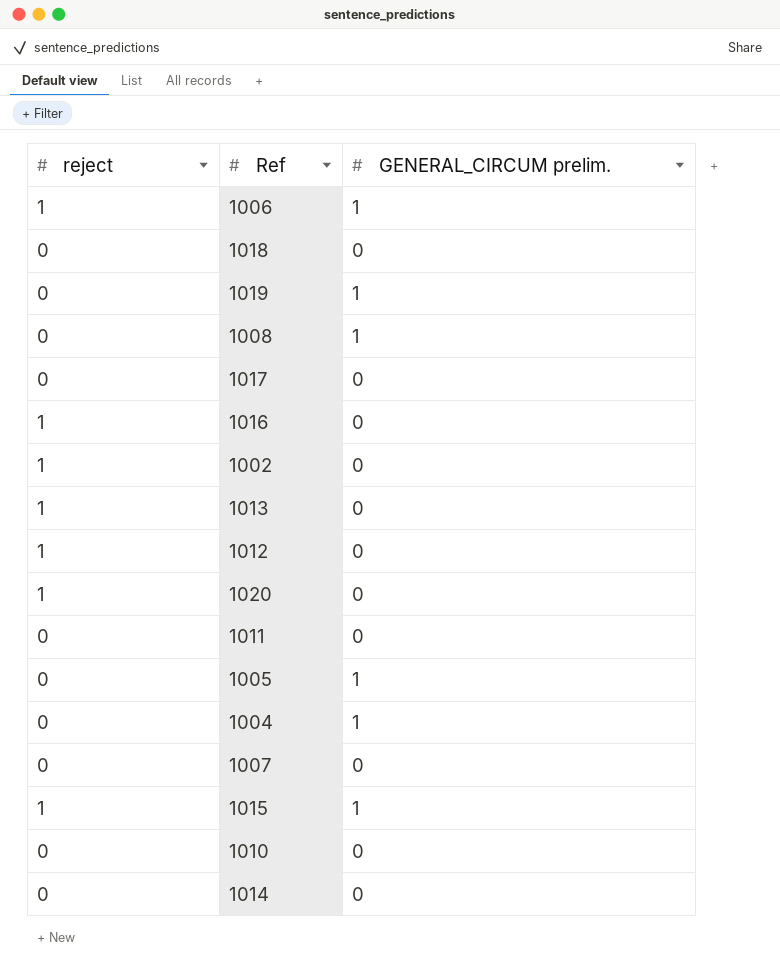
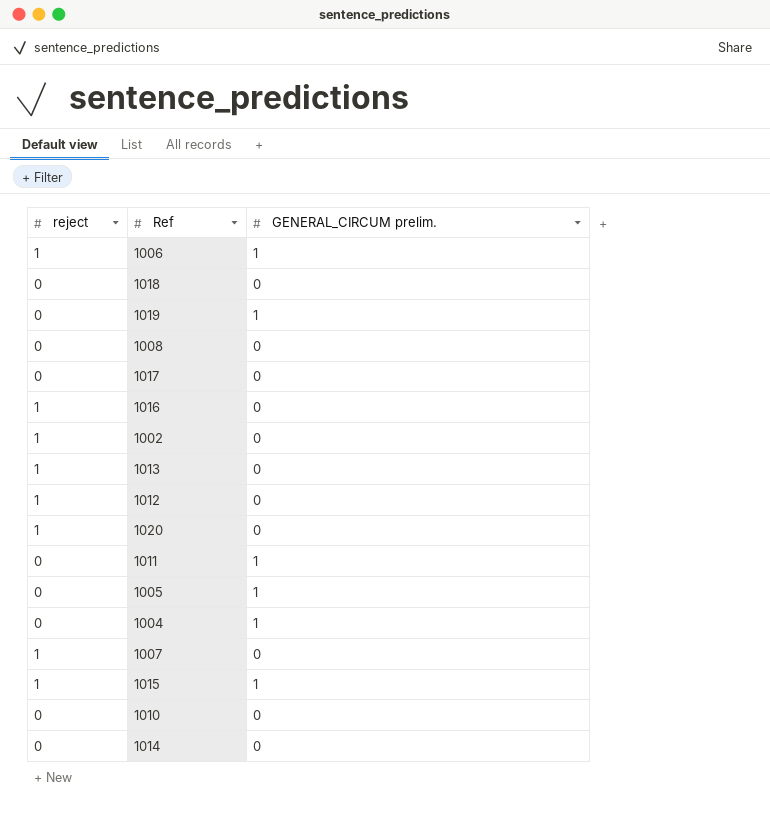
1008 | GENERAL_CIRCUM prelim.: 1 -> 0
1011 | GENERAL_CIRCUM prelim.: 0 -> 1
1007 | reject: 0 -> 1

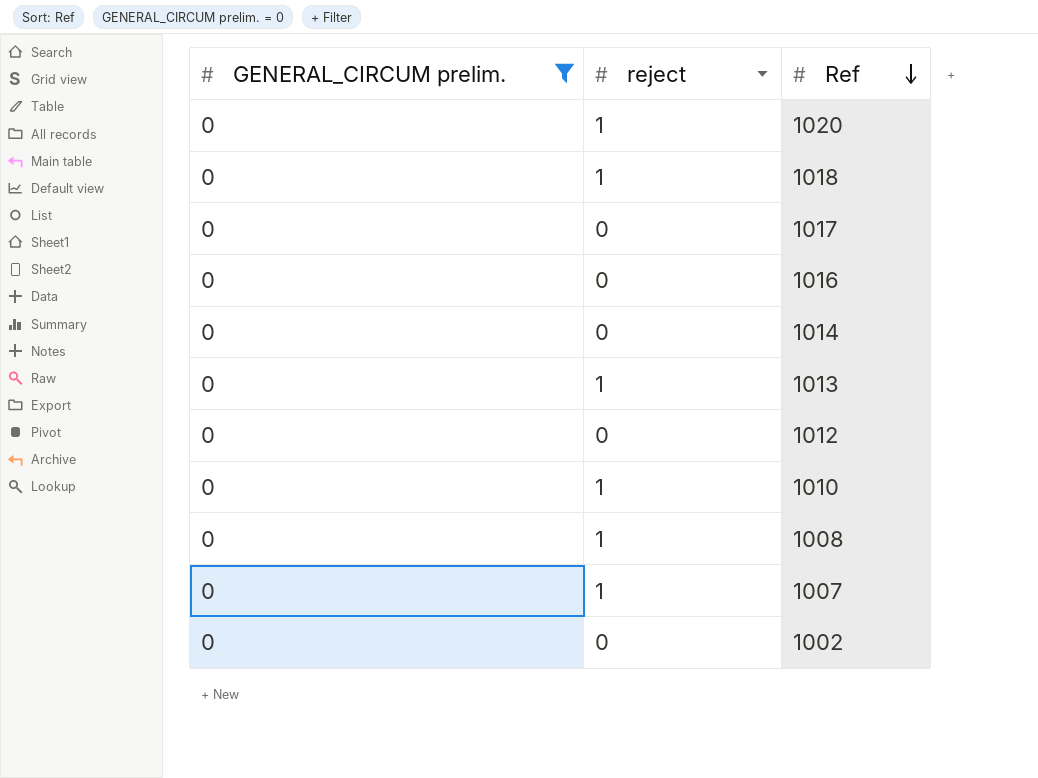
filter: none -> GENERAL_CIRCUM prelim. = 0
row order: none -> Ref descending
column GENERAL_CIRCUM prelim. | position: 3 -> 1
1018 | reject: 0 -> 1
1016 | reject: 1 -> 0
1012 | reject: 1 -> 0
1010 | reject: 0 -> 1
1008 | reject: 0 -> 1
1002 | reject: 1 -> 0

